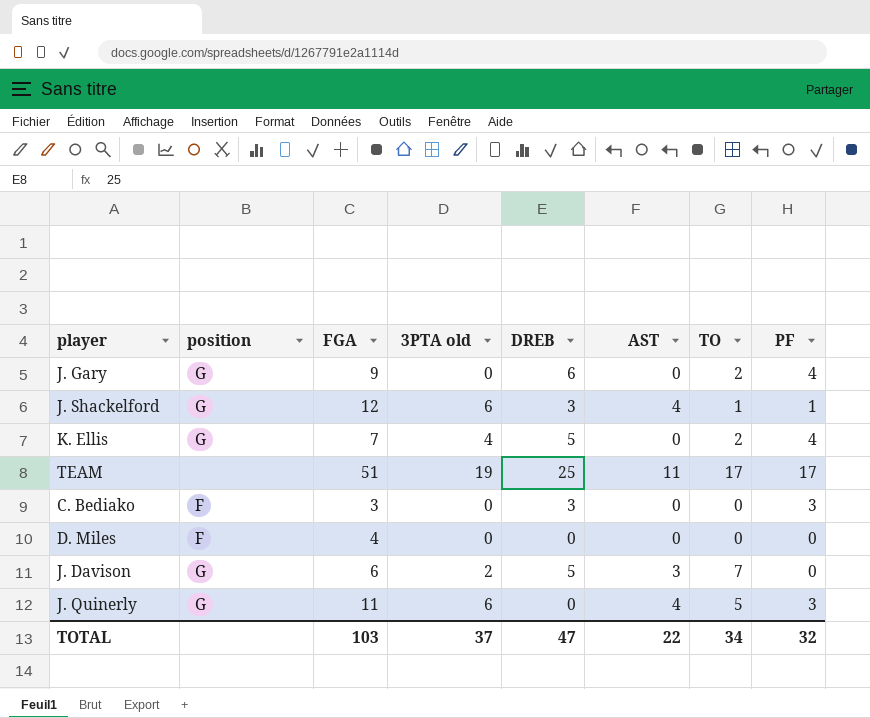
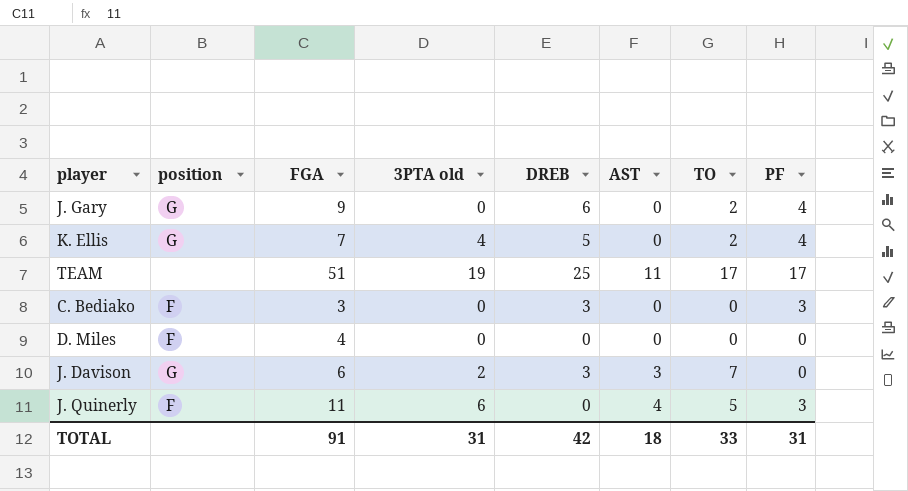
row J. Shackelford: G | 12 | 6 | 3 | 4 | 1 | 1 -> none
J. Davison | DREB: 5 -> 3
J. Quinerly | position: G -> F
TOTAL | FGA: 103 -> 91
TOTAL | 3PTA old: 37 -> 31
TOTAL | DREB: 47 -> 42
TOTAL | AST: 22 -> 18
TOTAL | TO: 34 -> 33
TOTAL | PF: 32 -> 31

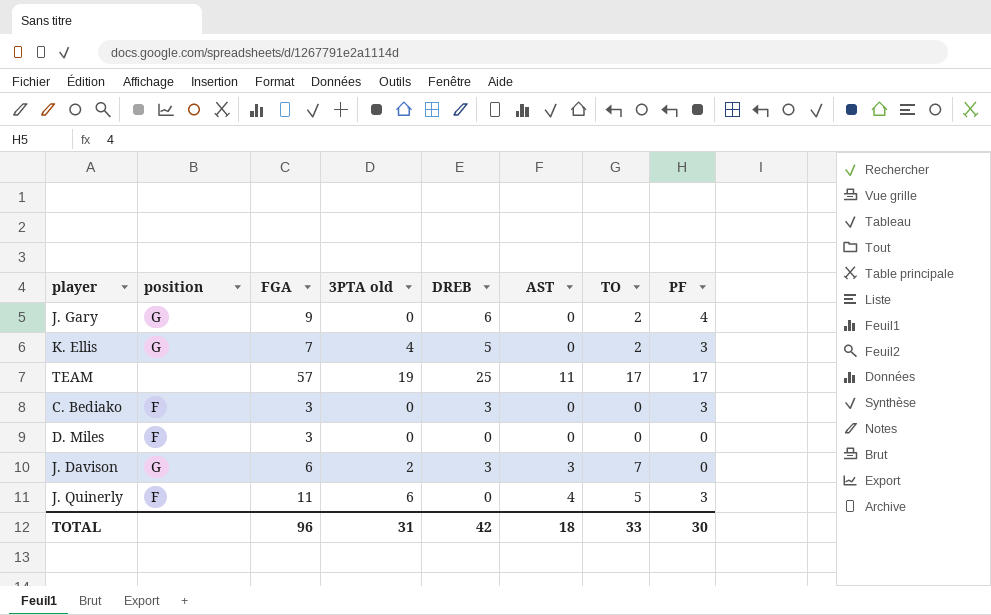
K. Ellis | PF: 4 -> 3
TEAM | FGA: 51 -> 57
D. Miles | FGA: 4 -> 3
TOTAL | FGA: 91 -> 96
TOTAL | PF: 31 -> 30

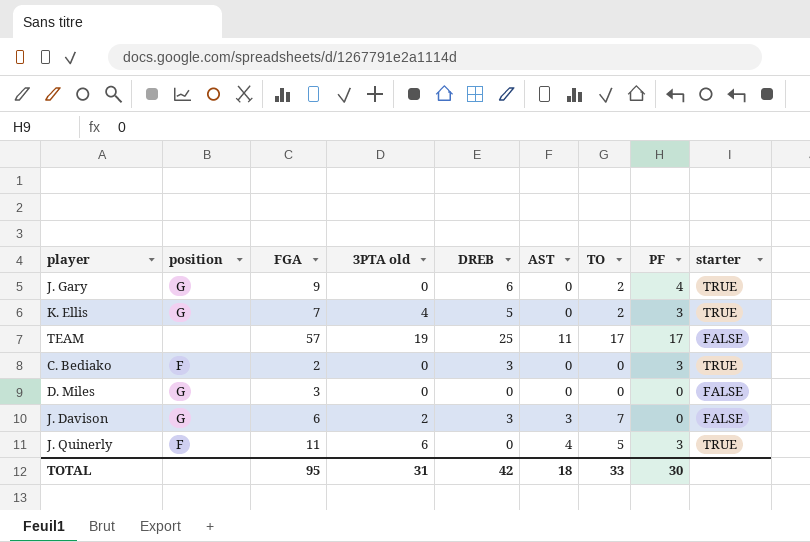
column starter | position: none -> 9
C. Bediako | FGA: 3 -> 2
D. Miles | position: F -> G
TOTAL | FGA: 96 -> 95

